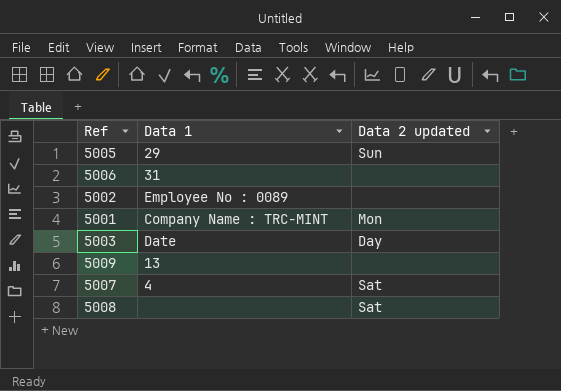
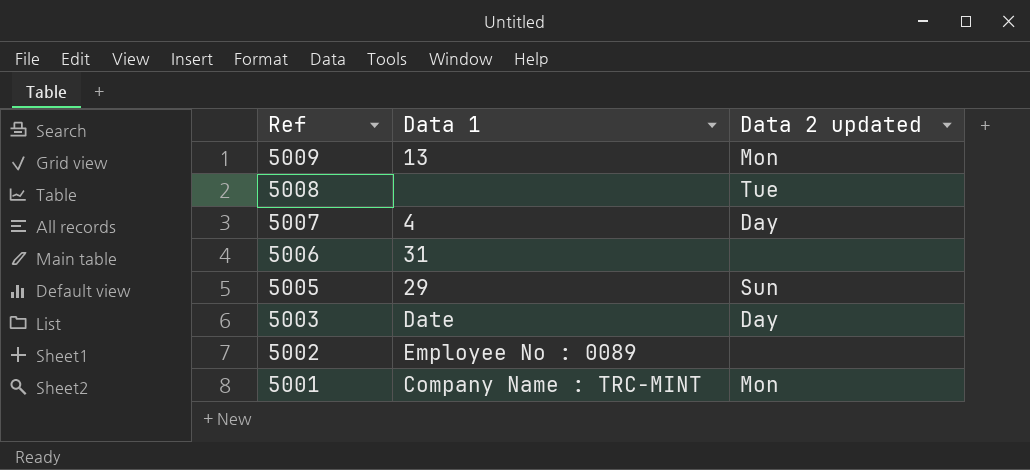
row order: none -> Ref descending
5009 | Data 2 updated: none -> Mon
5008 | Data 2 updated: Sat -> Tue
5007 | Data 2 updated: Sat -> Day

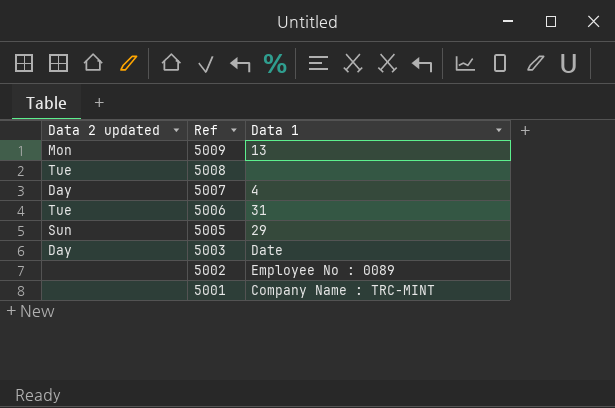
column Data 2 updated | position: 3 -> 1
5006 | Data 2 updated: none -> Tue
5001 | Data 2 updated: Mon -> none

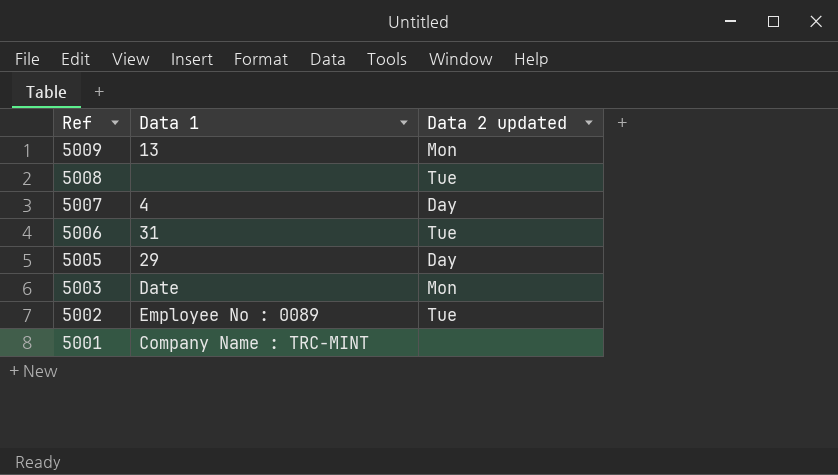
column Data 2 updated | position: 1 -> 3
5005 | Data 2 updated: Sun -> Day
5003 | Data 2 updated: Day -> Mon
5002 | Data 2 updated: none -> Tue

